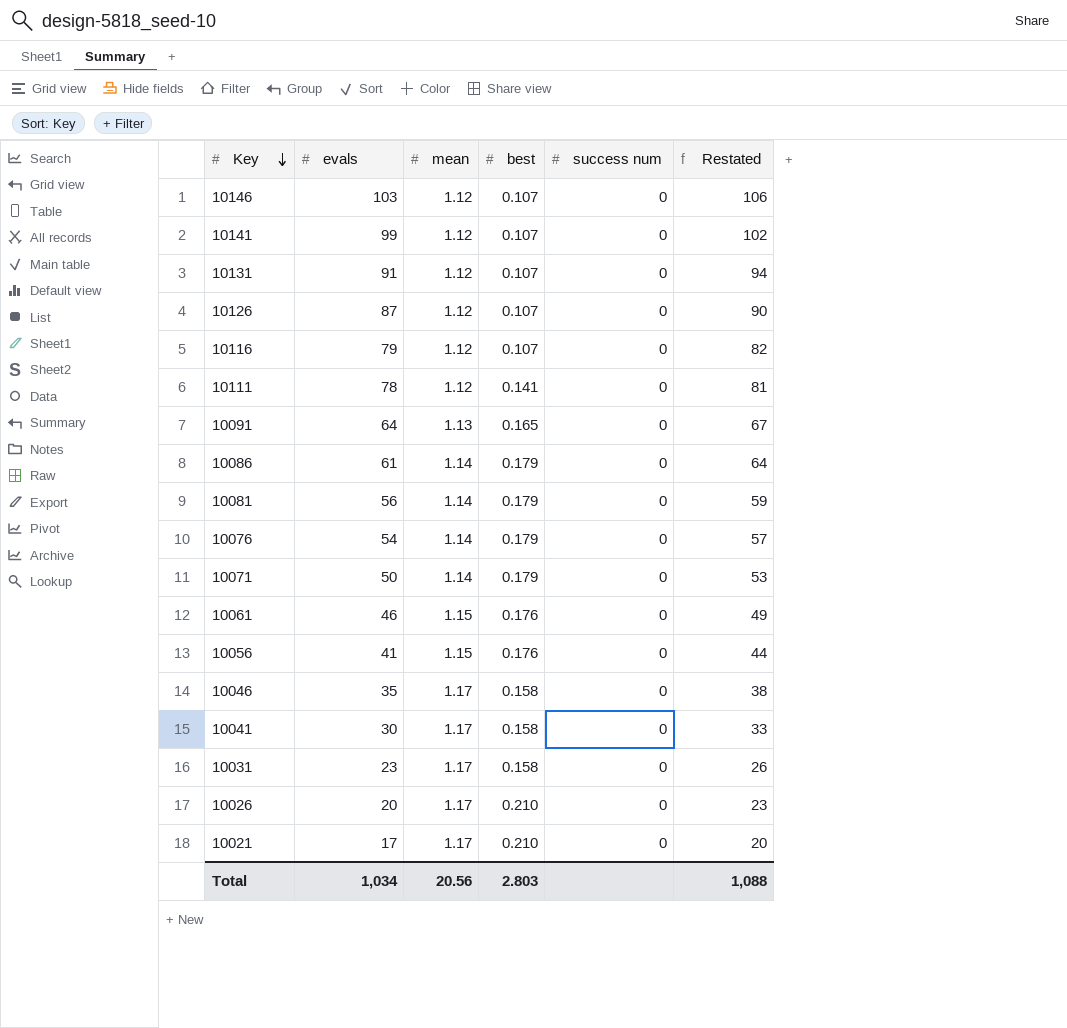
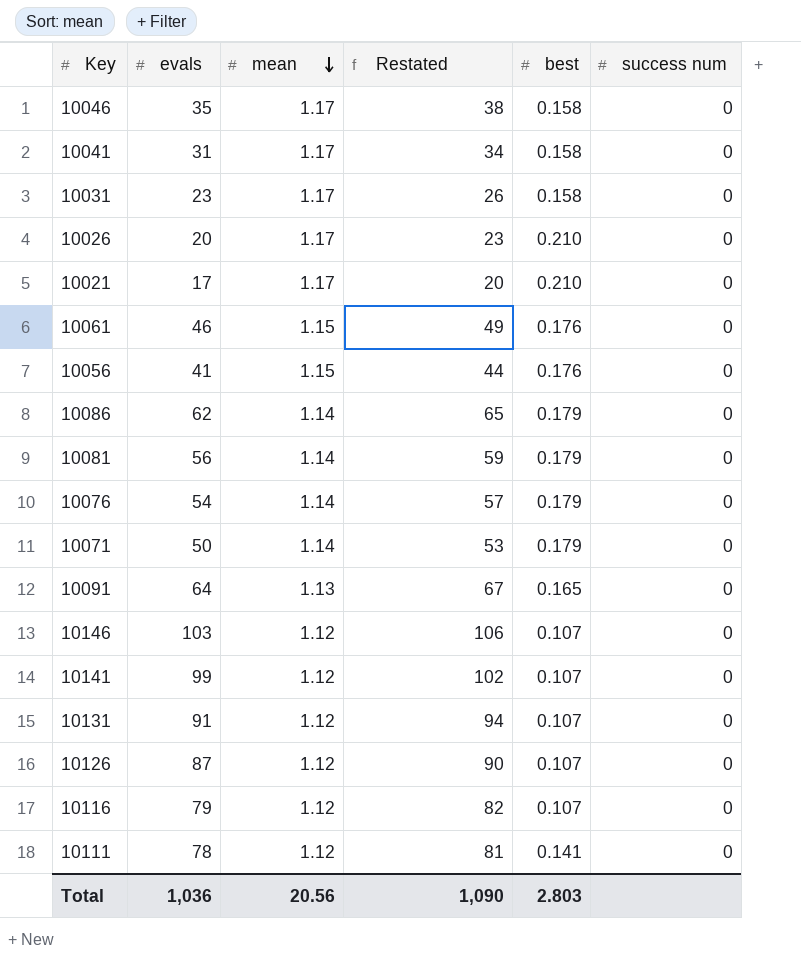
row order: Key descending -> mean descending
column Restated | position: 6 -> 4
10041 | evals: 30 -> 31
10041 | Restated: 33 -> 34
10086 | evals: 61 -> 62
10086 | Restated: 64 -> 65
Total | evals: 1,034 -> 1,036
Total | Restated: 1,088 -> 1,090

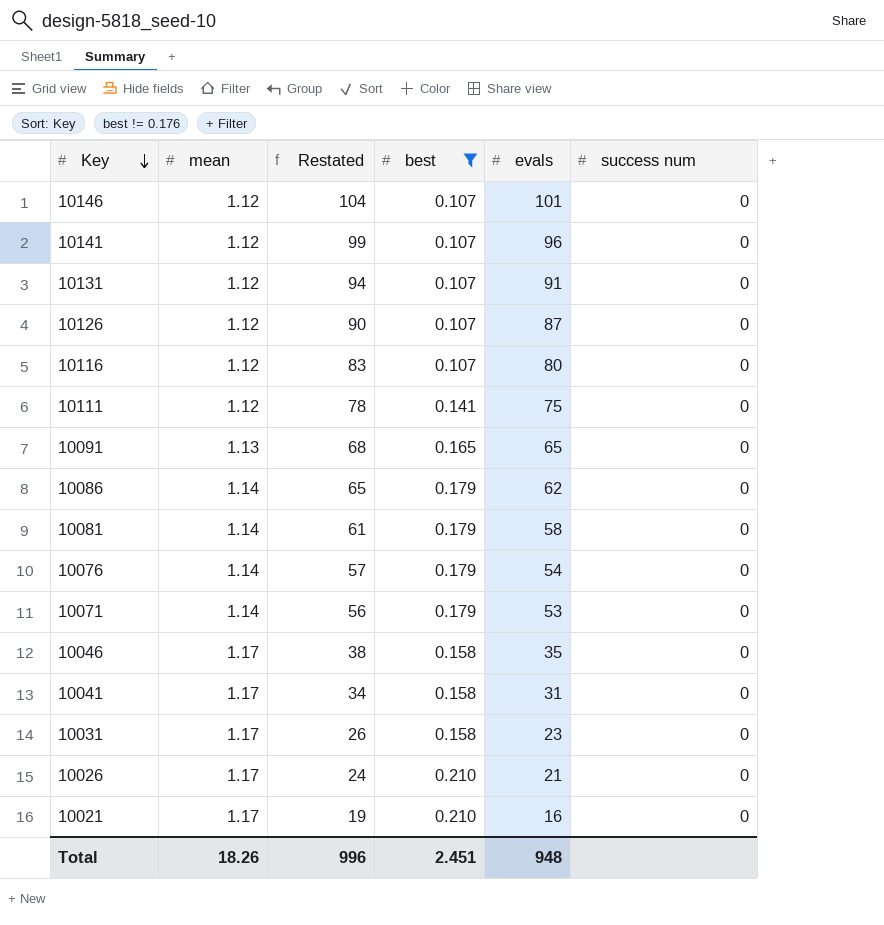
filter: none -> best != 0.176
row order: mean descending -> Key descending
column evals | position: 2 -> 5
10146 | Restated: 106 -> 104
10146 | evals: 103 -> 101
10141 | Restated: 102 -> 99
10141 | evals: 99 -> 96
10116 | Restated: 82 -> 83
10116 | evals: 79 -> 80
10111 | Restated: 81 -> 78
10111 | evals: 78 -> 75
10091 | Restated: 67 -> 68
10091 | evals: 64 -> 65
10081 | Restated: 59 -> 61
10081 | evals: 56 -> 58
10071 | Restated: 53 -> 56
10071 | evals: 50 -> 53
10026 | Restated: 23 -> 24
10026 | evals: 20 -> 21
10021 | Restated: 20 -> 19
10021 | evals: 17 -> 16
Total | mean: 20.56 -> 18.26
Total | Restated: 1,090 -> 996
Total | best: 2.803 -> 2.451
Total | evals: 1,036 -> 948

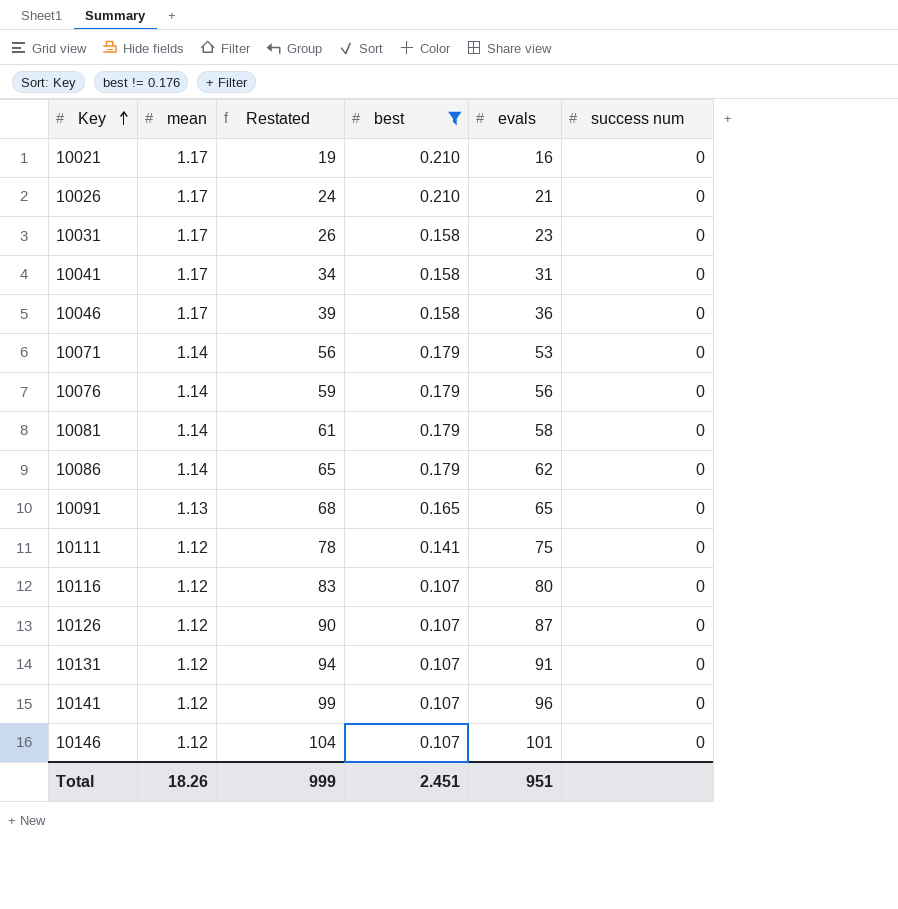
row order: Key descending -> Key ascending
10046 | Restated: 38 -> 39
10046 | evals: 35 -> 36
10076 | Restated: 57 -> 59
10076 | evals: 54 -> 56
Total | Restated: 996 -> 999
Total | evals: 948 -> 951

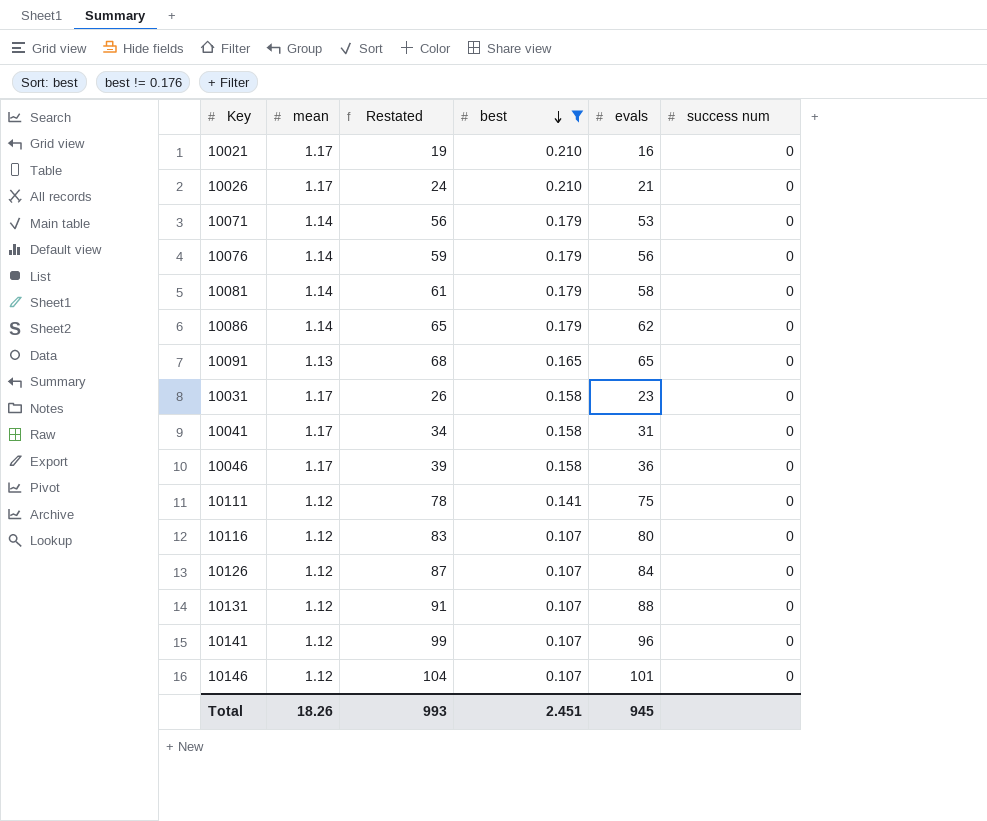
row order: Key ascending -> best descending
10126 | Restated: 90 -> 87
10126 | evals: 87 -> 84
10131 | Restated: 94 -> 91
10131 | evals: 91 -> 88
Total | Restated: 999 -> 993
Total | evals: 951 -> 945

